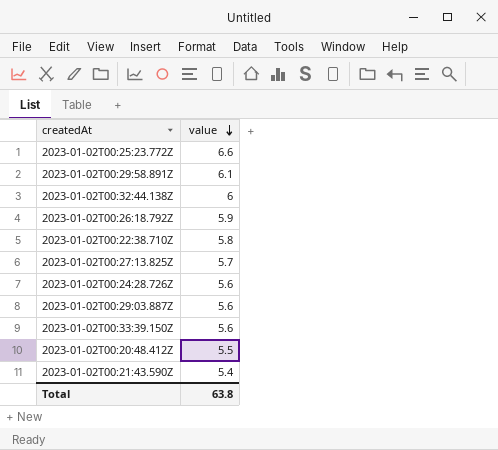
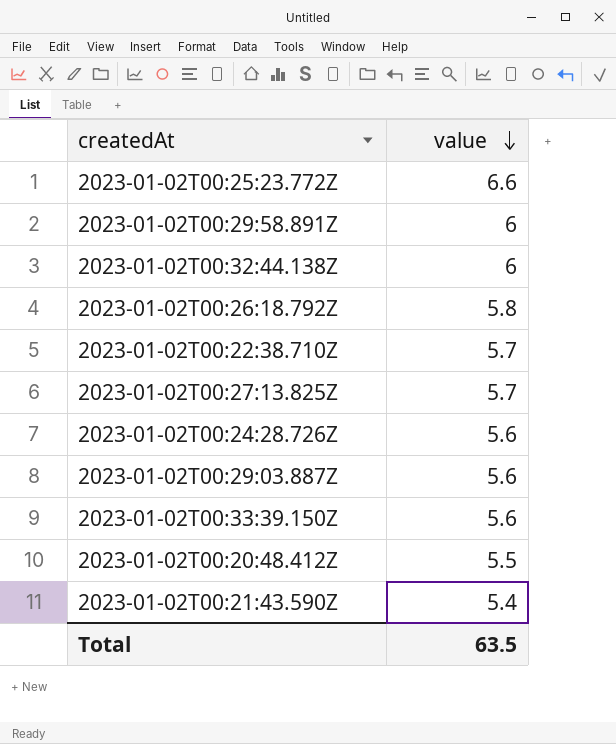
2023-01-02T00:29:58.891Z | value: 6.1 -> 6
2023-01-02T00:26:18.792Z | value: 5.9 -> 5.8
2023-01-02T00:22:38.710Z | value: 5.8 -> 5.7
Total | value: 63.8 -> 63.5

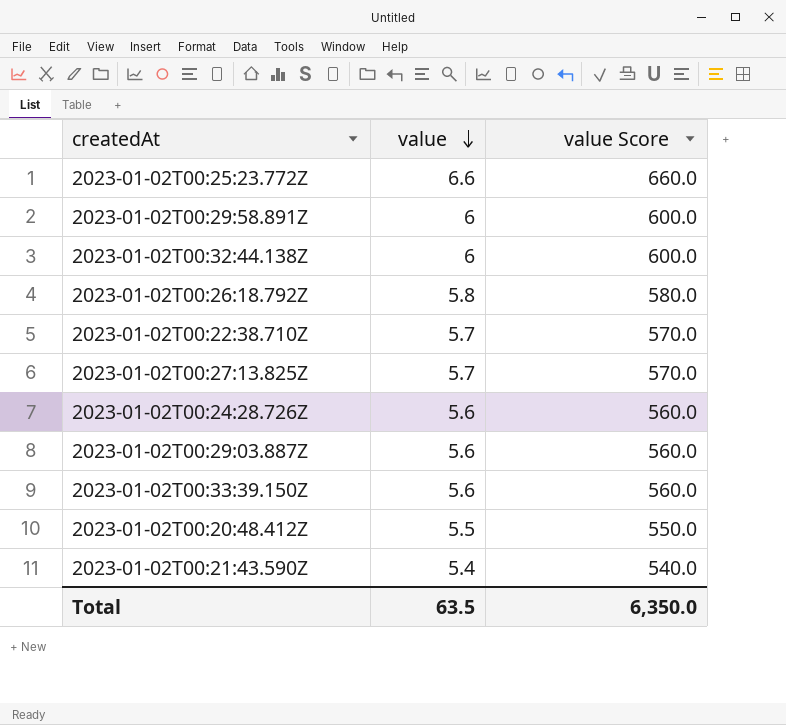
column value Score | formula: none -> [value] * 100

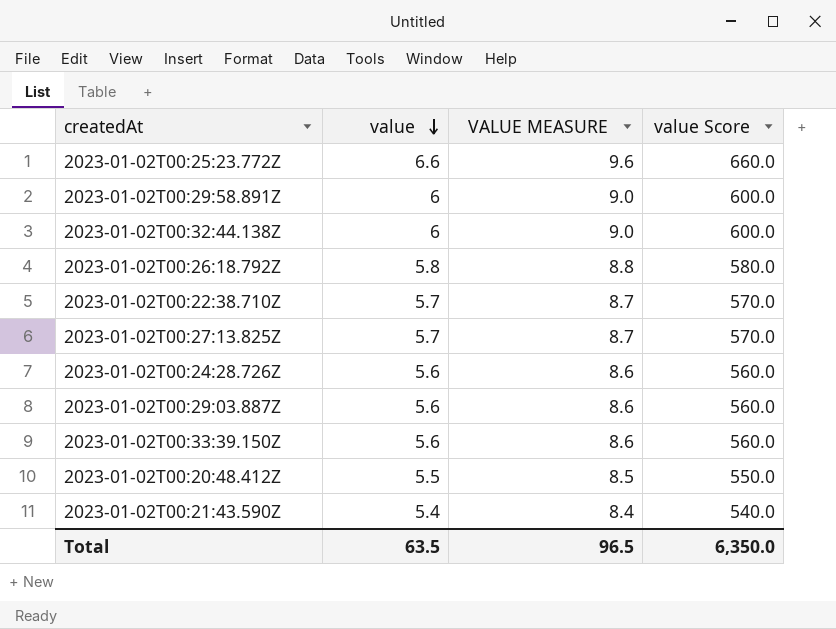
column VALUE MEASURE | formula: none -> [value] + 3

